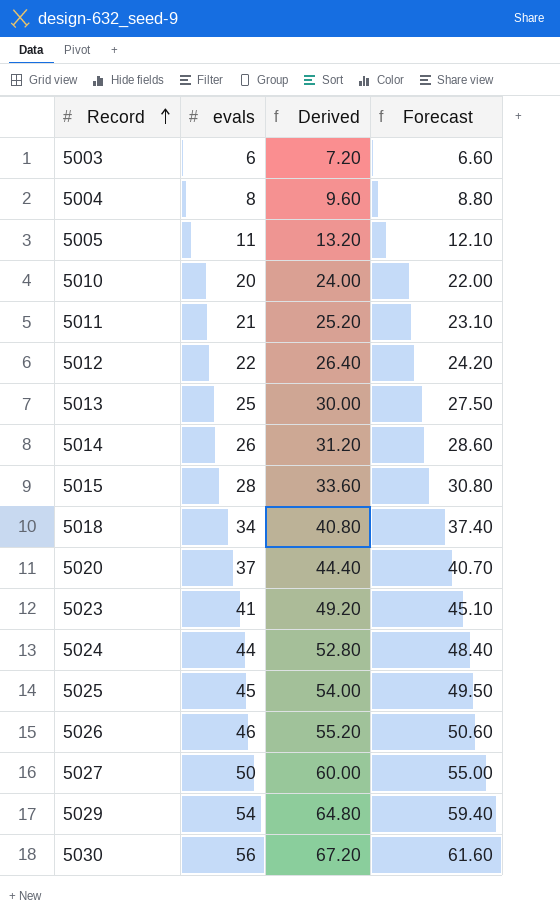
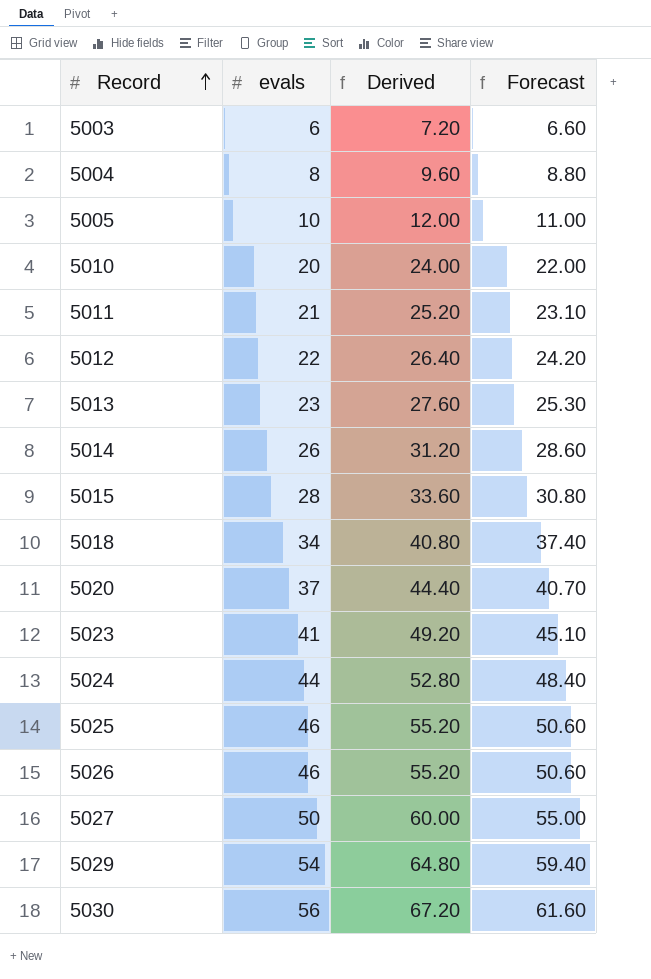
5005 | evals: 11 -> 10
5005 | Derived: 13.20 -> 12.00
5005 | Forecast: 12.10 -> 11.00
5013 | evals: 25 -> 23
5013 | Derived: 30.00 -> 27.60
5013 | Forecast: 27.50 -> 25.30
5025 | evals: 45 -> 46
5025 | Derived: 54.00 -> 55.20
5025 | Forecast: 49.50 -> 50.60

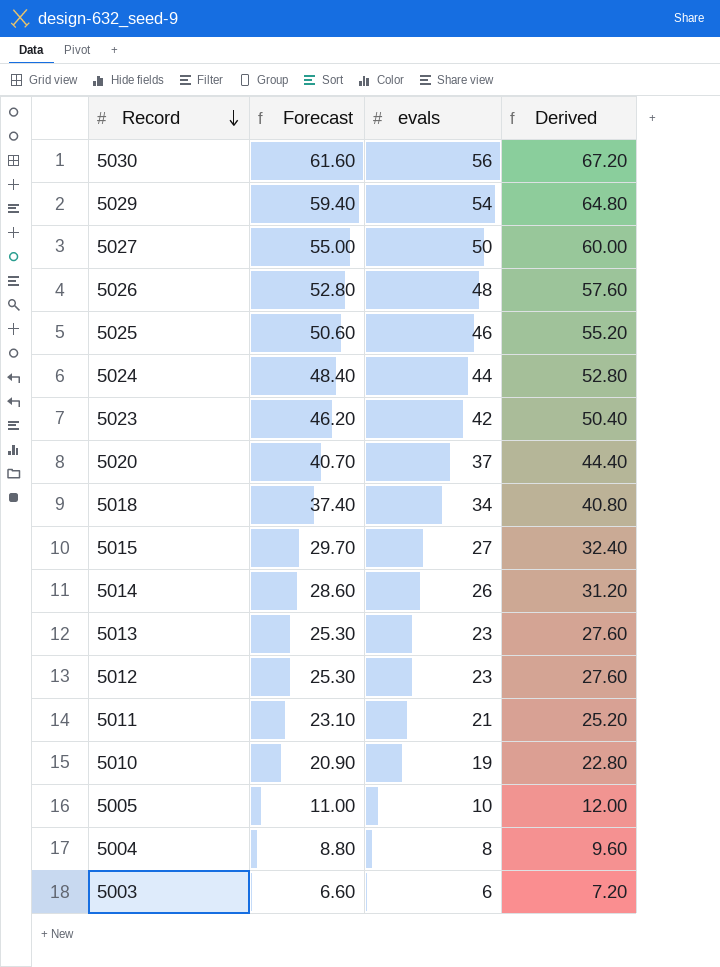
row order: Record ascending -> Record descending
column Forecast | position: 4 -> 2
5026 | Forecast: 50.60 -> 52.80
5026 | evals: 46 -> 48
5026 | Derived: 55.20 -> 57.60
5023 | Forecast: 45.10 -> 46.20
5023 | evals: 41 -> 42
5023 | Derived: 49.20 -> 50.40
5015 | Forecast: 30.80 -> 29.70
5015 | evals: 28 -> 27
5015 | Derived: 33.60 -> 32.40
5012 | Forecast: 24.20 -> 25.30
5012 | evals: 22 -> 23
5012 | Derived: 26.40 -> 27.60
5010 | Forecast: 22.00 -> 20.90
5010 | evals: 20 -> 19
5010 | Derived: 24.00 -> 22.80

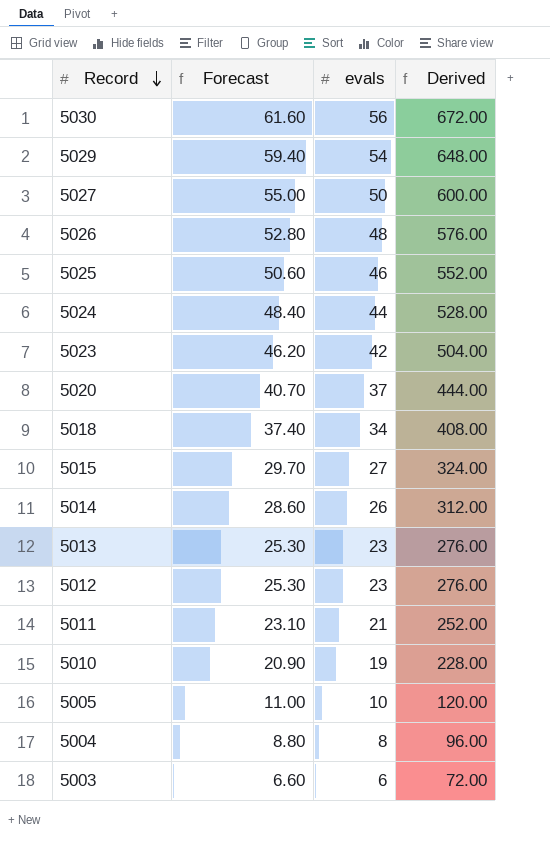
column Derived | formula: [evals] * 1.2 -> [evals] * 12

